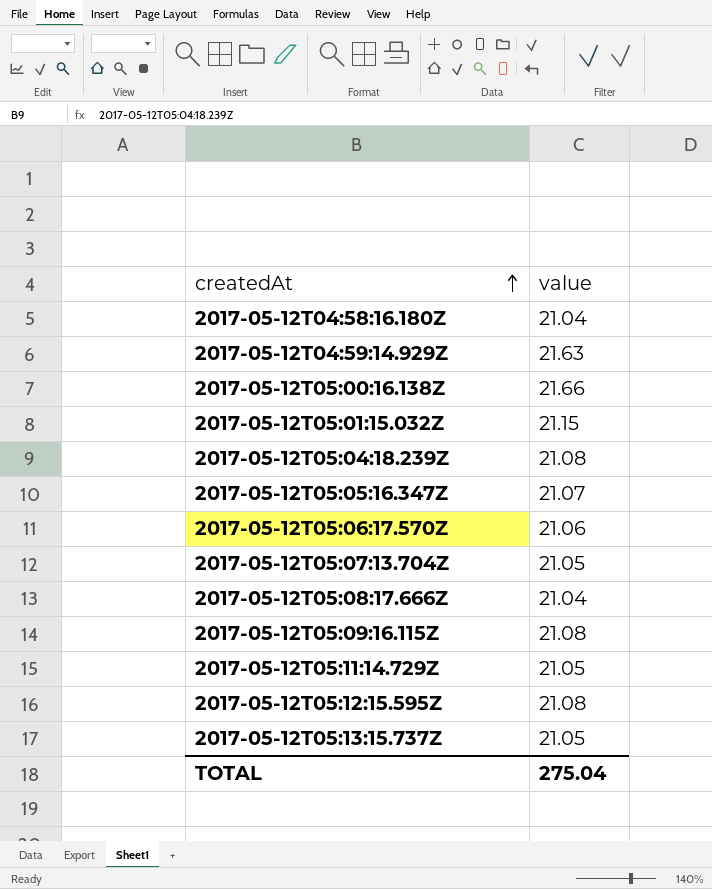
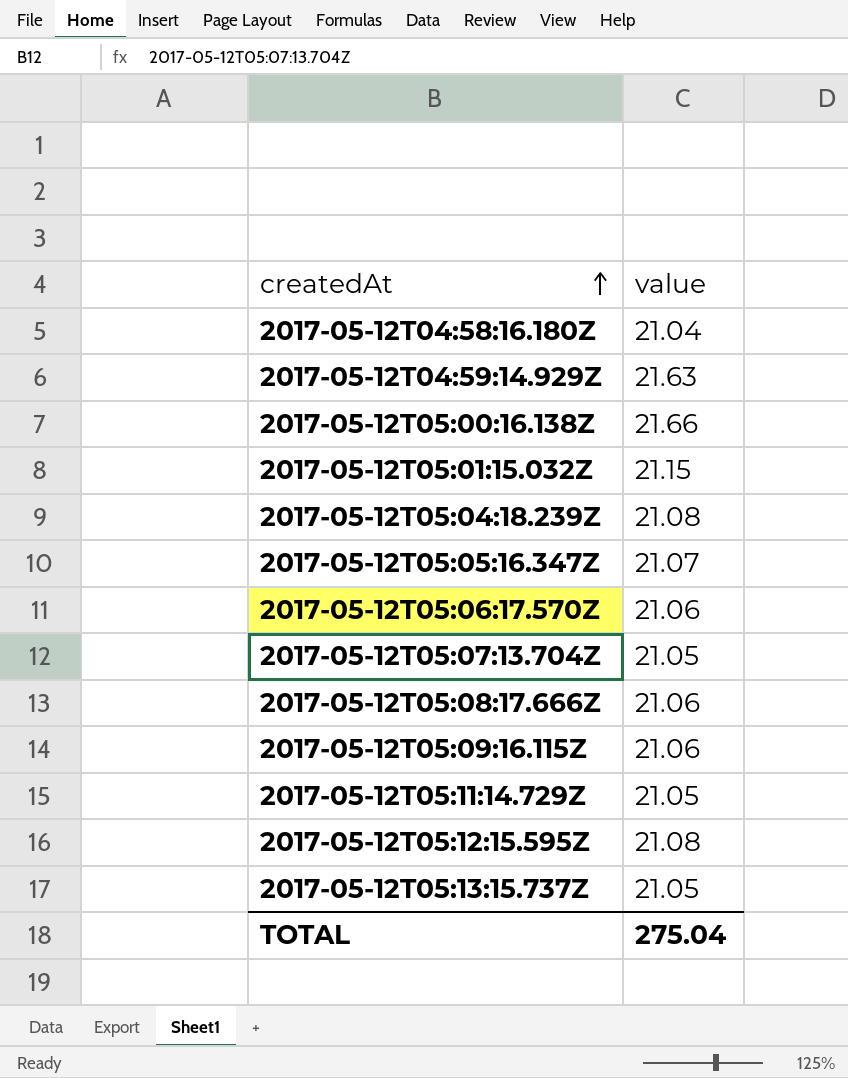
2017-05-12T05:08:17.666Z | value: 21.04 -> 21.06
2017-05-12T05:09:16.115Z | value: 21.08 -> 21.06

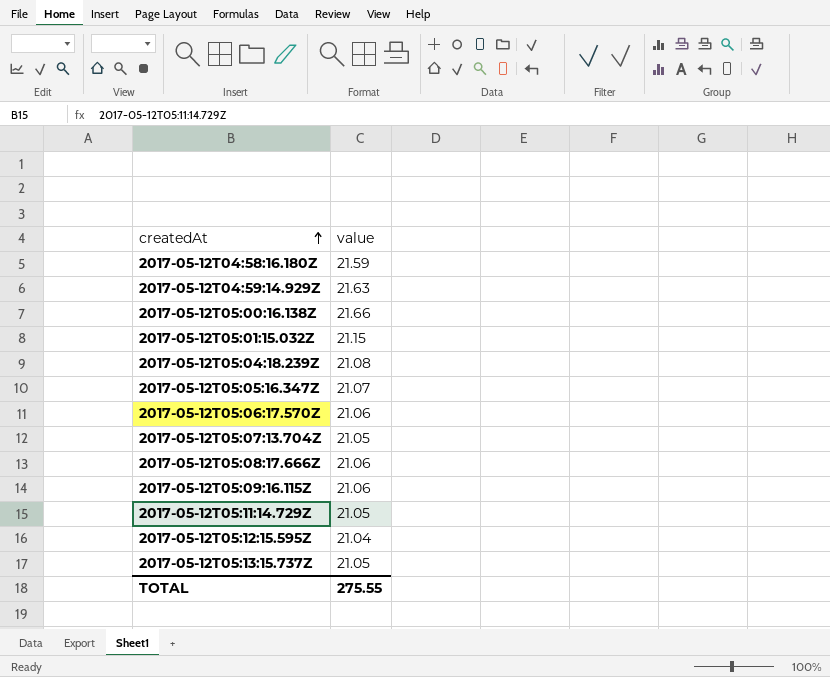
2017-05-12T04:58:16.180Z | value: 21.04 -> 21.59
2017-05-12T05:12:15.595Z | value: 21.08 -> 21.04
TOTAL | value: 275.04 -> 275.55

